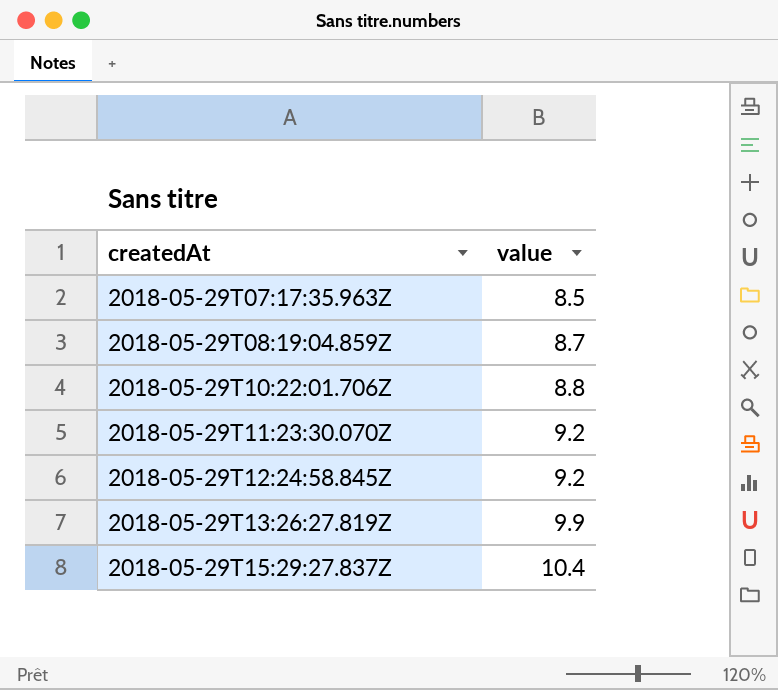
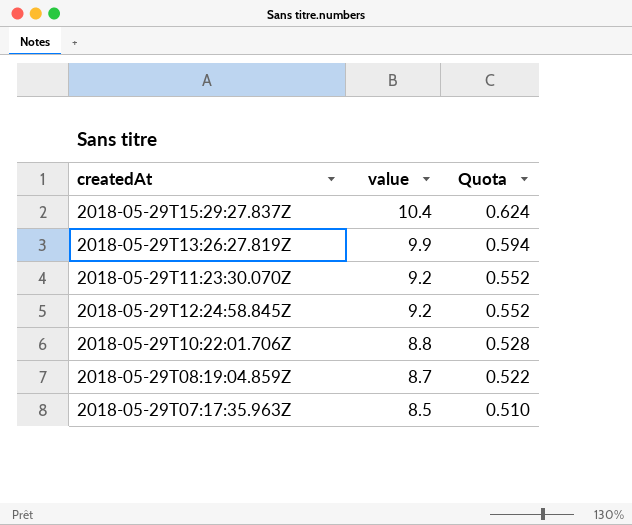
row order: createdAt ascending -> value descending
column Quota | formula: none -> [value] * 0.06

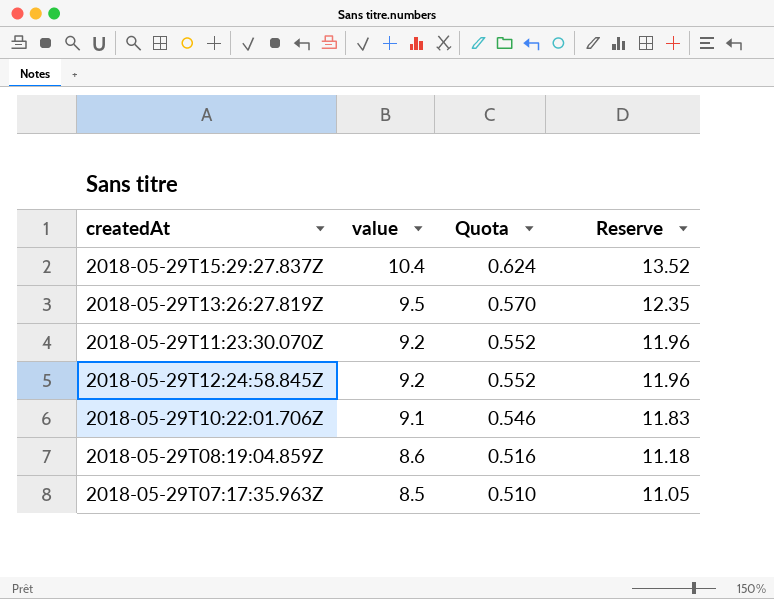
column Reserve | formula: none -> [value] * 1.3
2018-05-29T13:26:27.819Z | value: 9.9 -> 9.5
2018-05-29T13:26:27.819Z | Quota: 0.594 -> 0.570
2018-05-29T10:22:01.706Z | value: 8.8 -> 9.1
2018-05-29T10:22:01.706Z | Quota: 0.528 -> 0.546
2018-05-29T08:19:04.859Z | value: 8.7 -> 8.6
2018-05-29T08:19:04.859Z | Quota: 0.522 -> 0.516

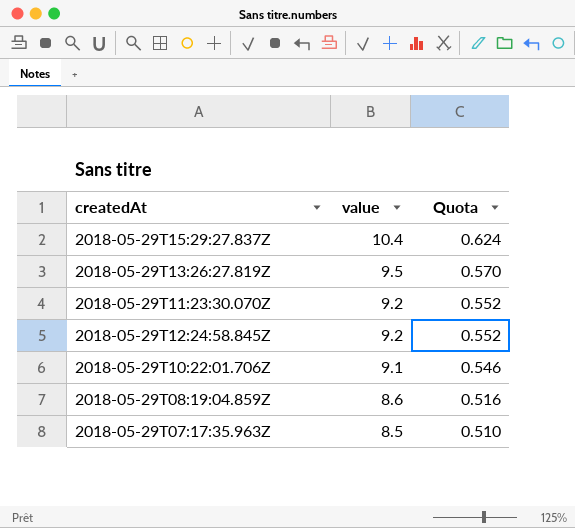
column Reserve | formula: [value] * 1.3 -> none

